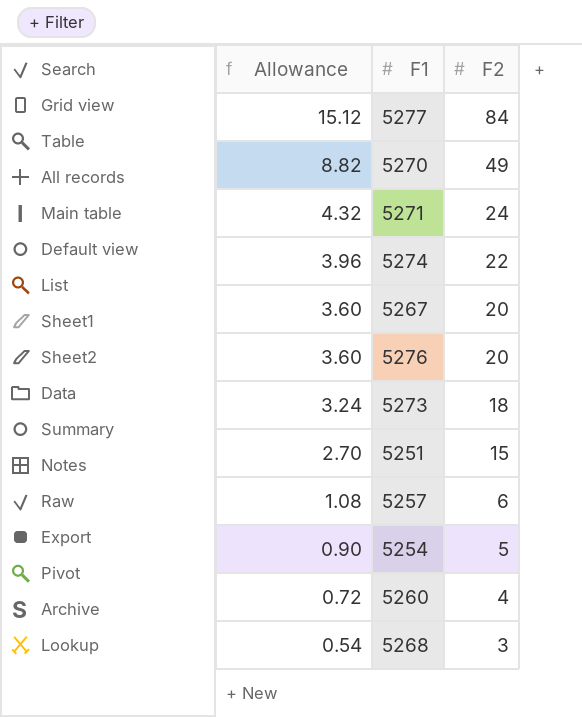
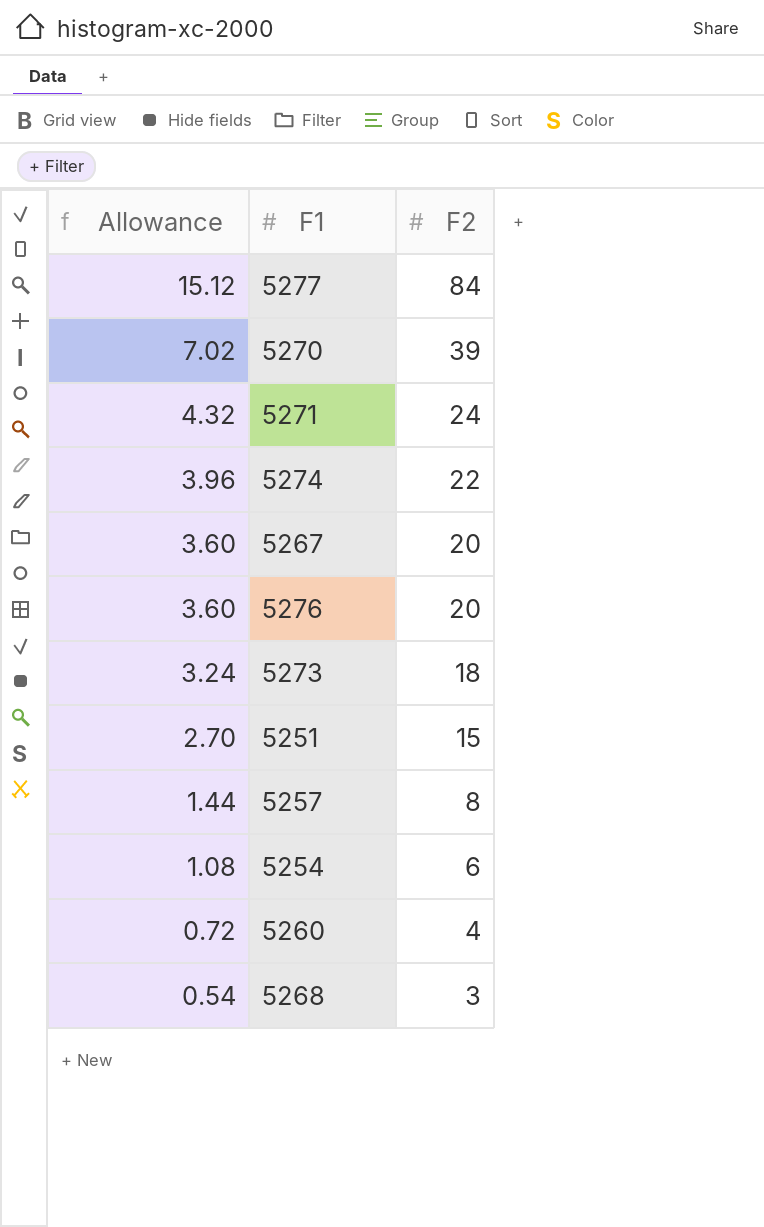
5270 | Allowance: 8.82 -> 7.02
5270 | F2: 49 -> 39
5257 | Allowance: 1.08 -> 1.44
5257 | F2: 6 -> 8
5254 | Allowance: 0.90 -> 1.08
5254 | F2: 5 -> 6

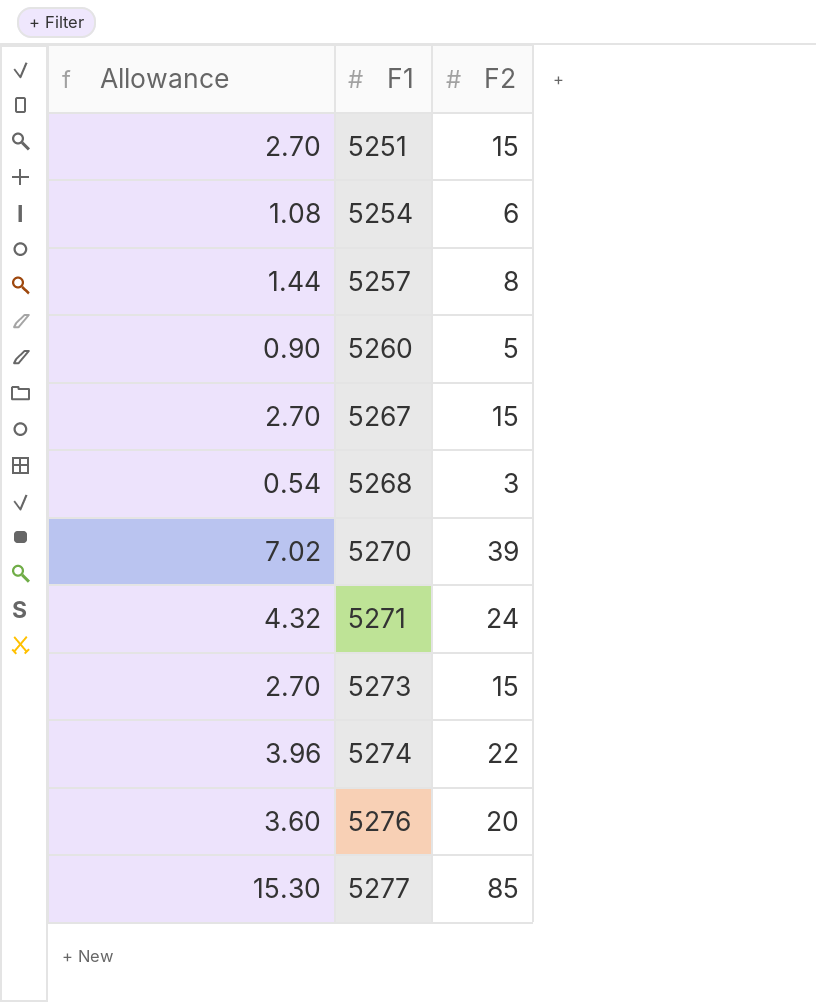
row order: Allowance descending -> F1 ascending
5260 | Allowance: 0.72 -> 0.90
5260 | F2: 4 -> 5
5267 | Allowance: 3.60 -> 2.70
5267 | F2: 20 -> 15
5273 | Allowance: 3.24 -> 2.70
5273 | F2: 18 -> 15
5277 | Allowance: 15.12 -> 15.30
5277 | F2: 84 -> 85

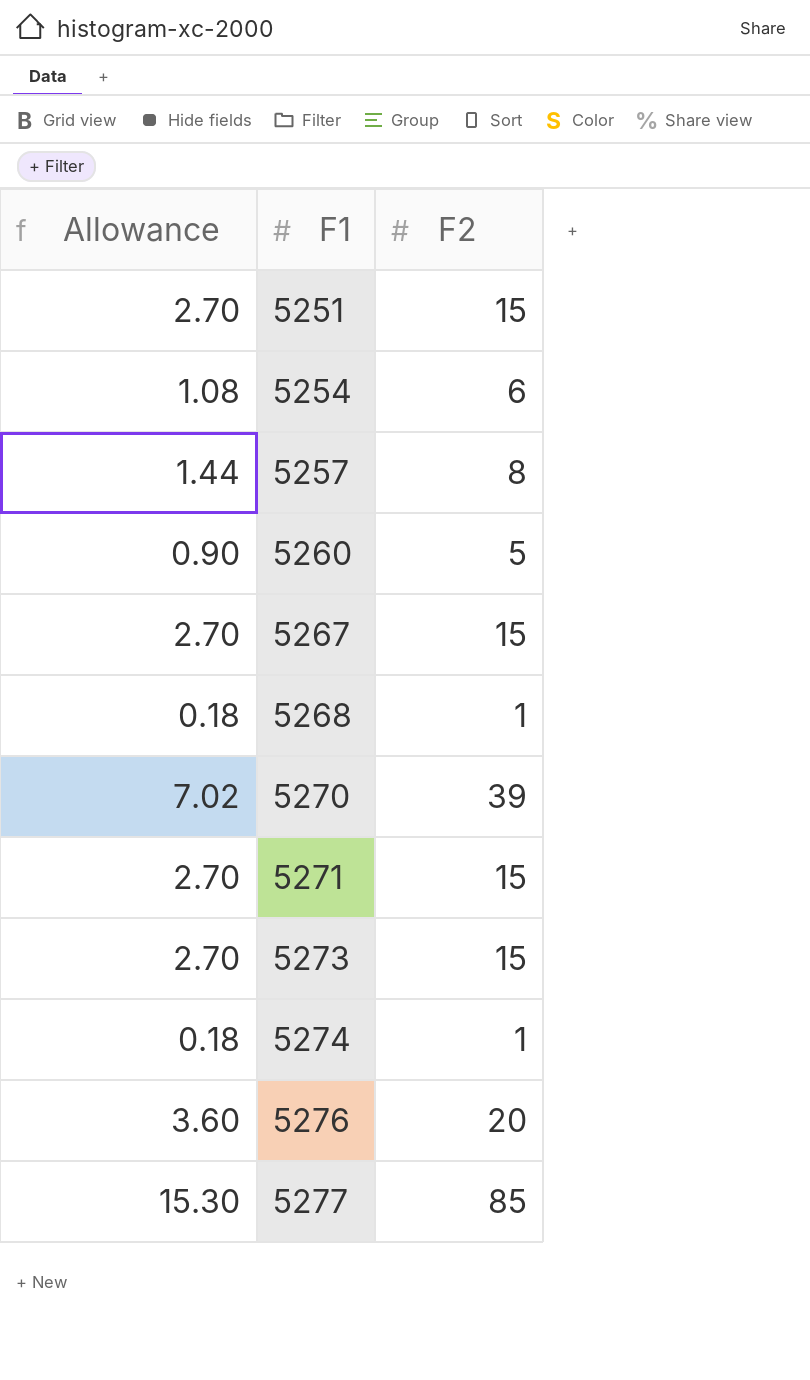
5268 | Allowance: 0.54 -> 0.18
5268 | F2: 3 -> 1
5271 | Allowance: 4.32 -> 2.70
5271 | F2: 24 -> 15
5274 | Allowance: 3.96 -> 0.18
5274 | F2: 22 -> 1

